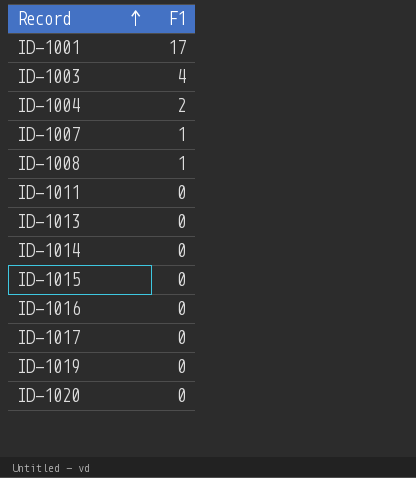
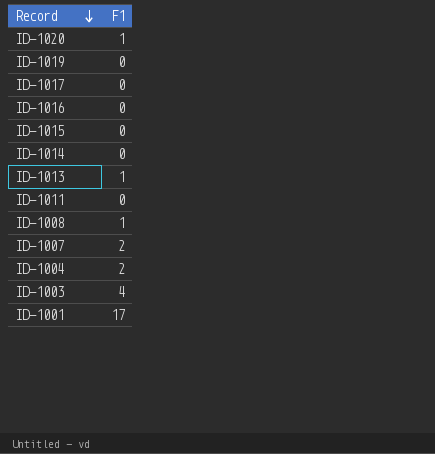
row order: Record ascending -> Record descending
ID-1020 | F1: 0 -> 1
ID-1013 | F1: 0 -> 1
ID-1007 | F1: 1 -> 2

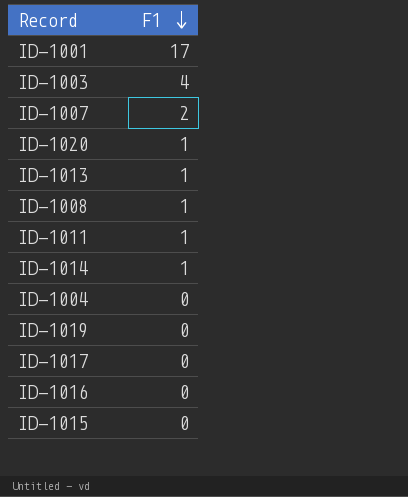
row order: Record descending -> F1 descending
ID-1011 | F1: 0 -> 1
ID-1014 | F1: 0 -> 1
ID-1004 | F1: 2 -> 0

